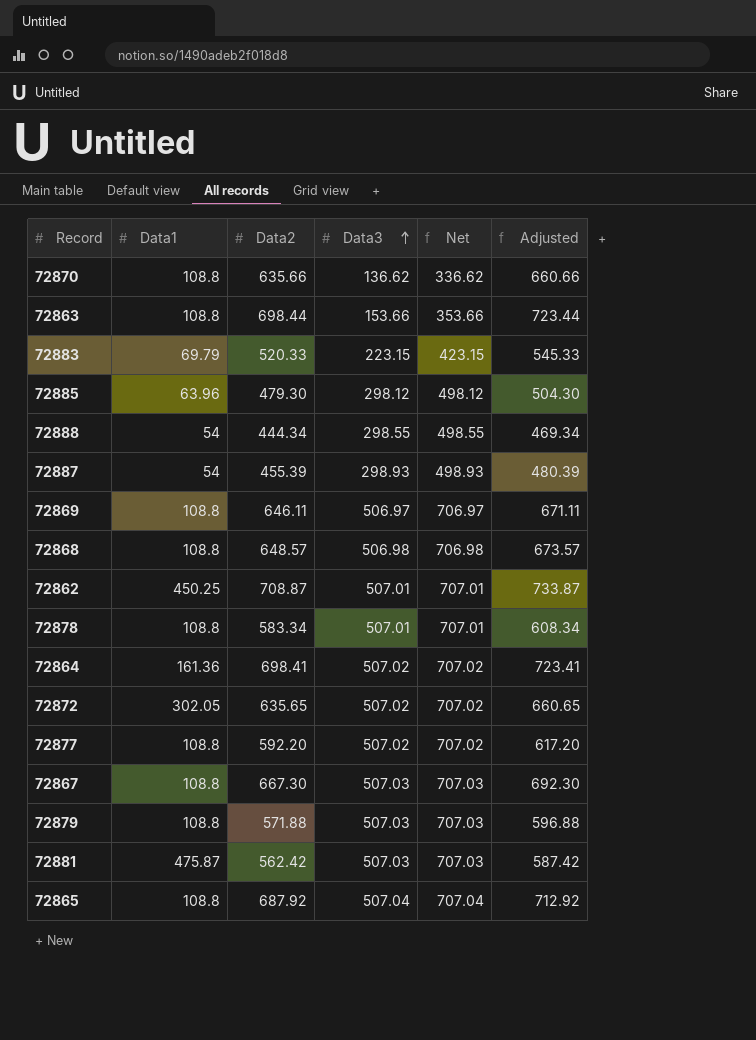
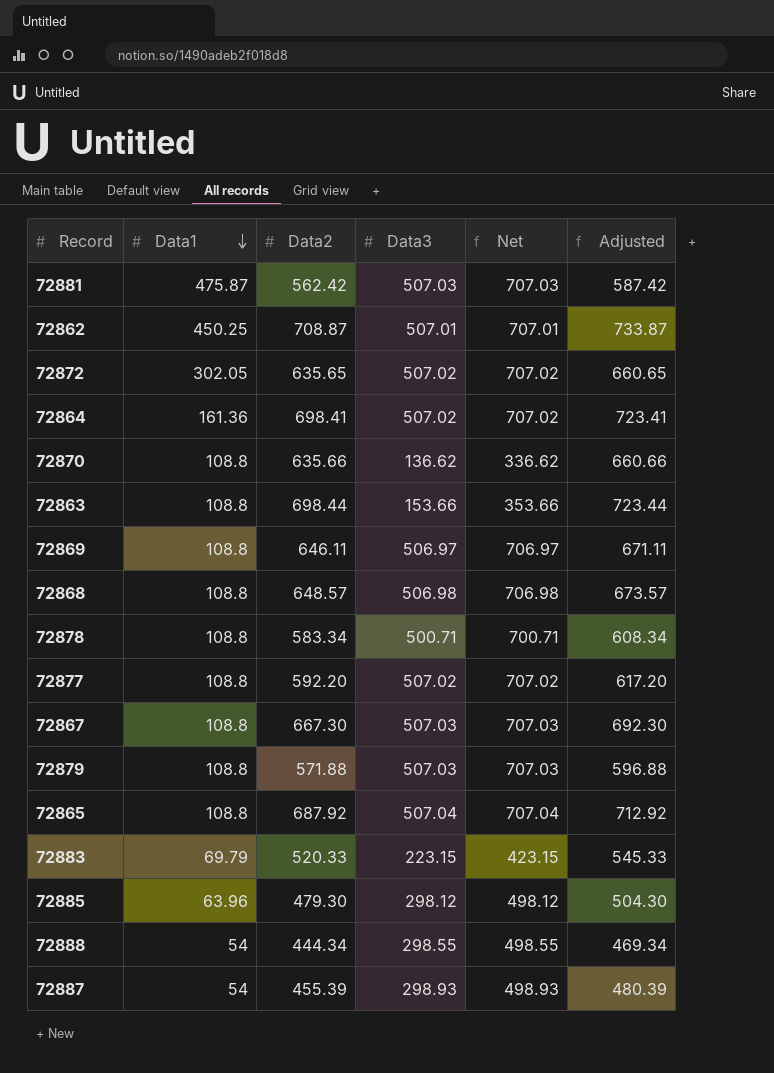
row order: Data3 ascending -> Data1 descending
72878 | Data3: 507.01 -> 500.71
72878 | Net: 707.01 -> 700.71

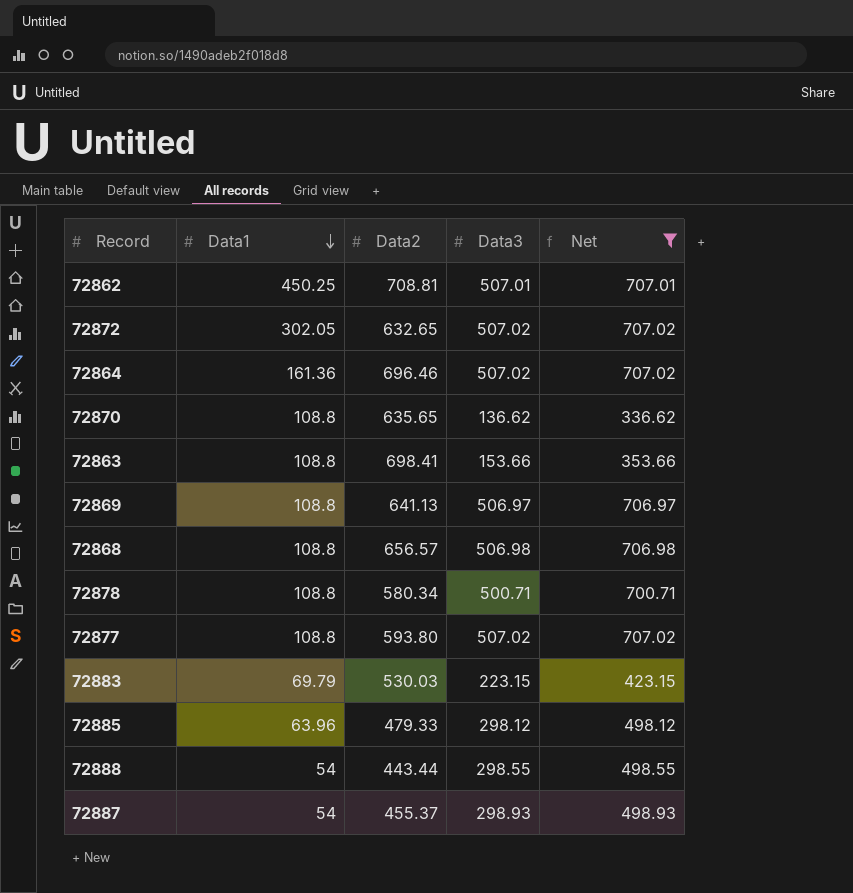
filter: none -> Net <= 707.02
column Adjusted | formula: [Data2] + 25 -> none
72862 | Data2: 708.87 -> 708.81
72872 | Data2: 635.65 -> 632.65
72864 | Data2: 698.41 -> 696.46
72870 | Data2: 635.66 -> 635.65
72863 | Data2: 698.44 -> 698.41
72869 | Data2: 646.11 -> 641.13
72868 | Data2: 648.57 -> 656.57
72878 | Data2: 583.34 -> 580.34
72877 | Data2: 592.20 -> 593.80
72883 | Data2: 520.33 -> 530.03
72885 | Data2: 479.30 -> 479.33
72888 | Data2: 444.34 -> 443.44
72887 | Data2: 455.39 -> 455.37

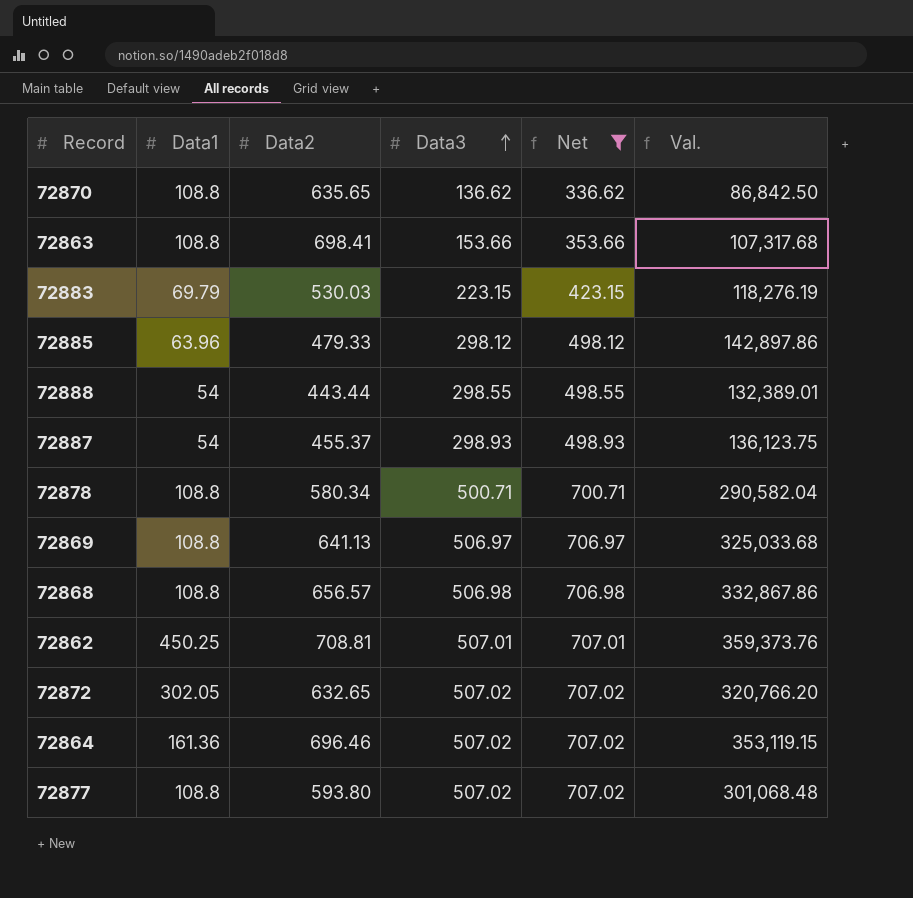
row order: Data1 descending -> Data3 ascending
column Val. | formula: none -> [Data2] * [Data3]

